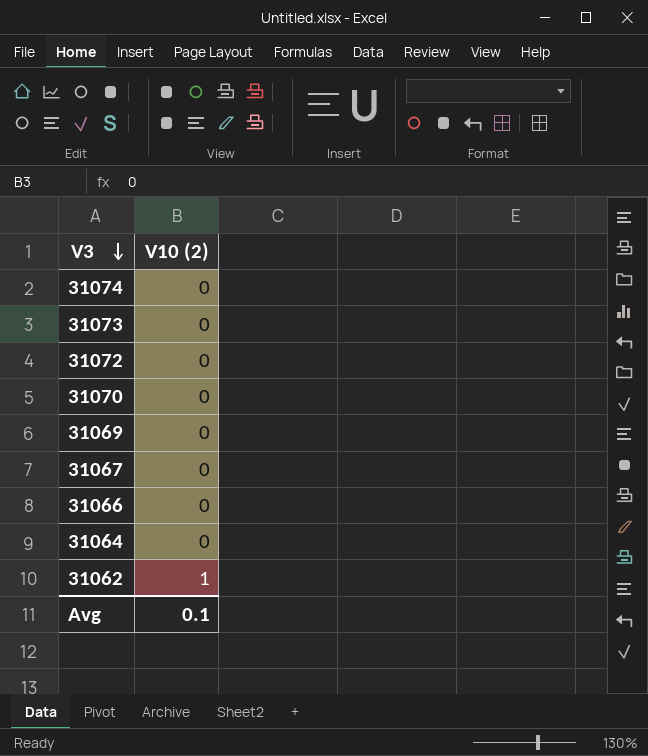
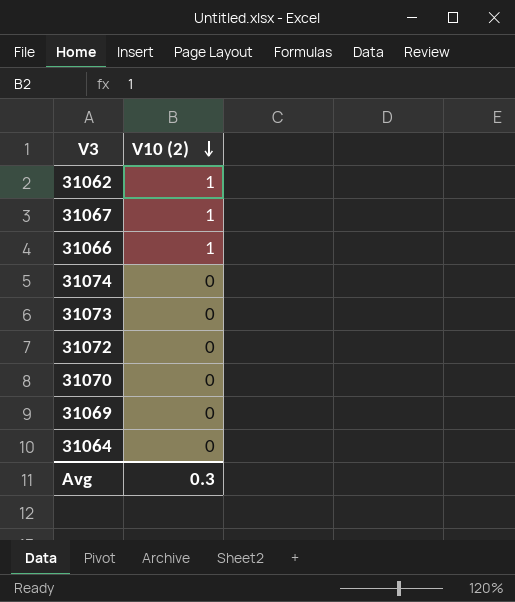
row order: V3 descending -> V10 (2) descending
31067 | V10 (2): 0 -> 1
31066 | V10 (2): 0 -> 1
Avg | V10 (2): 0.1 -> 0.3

